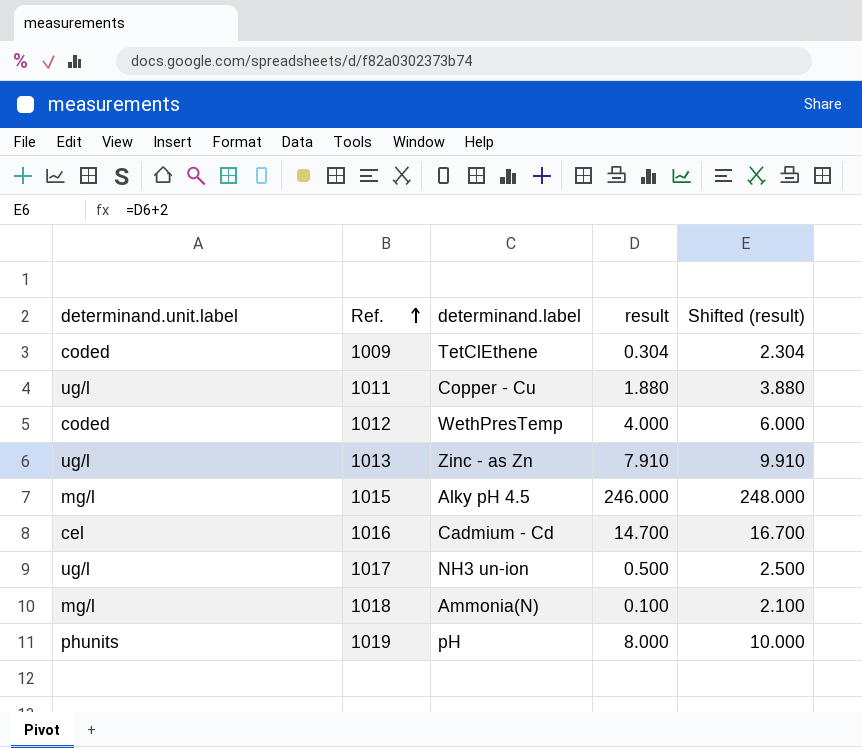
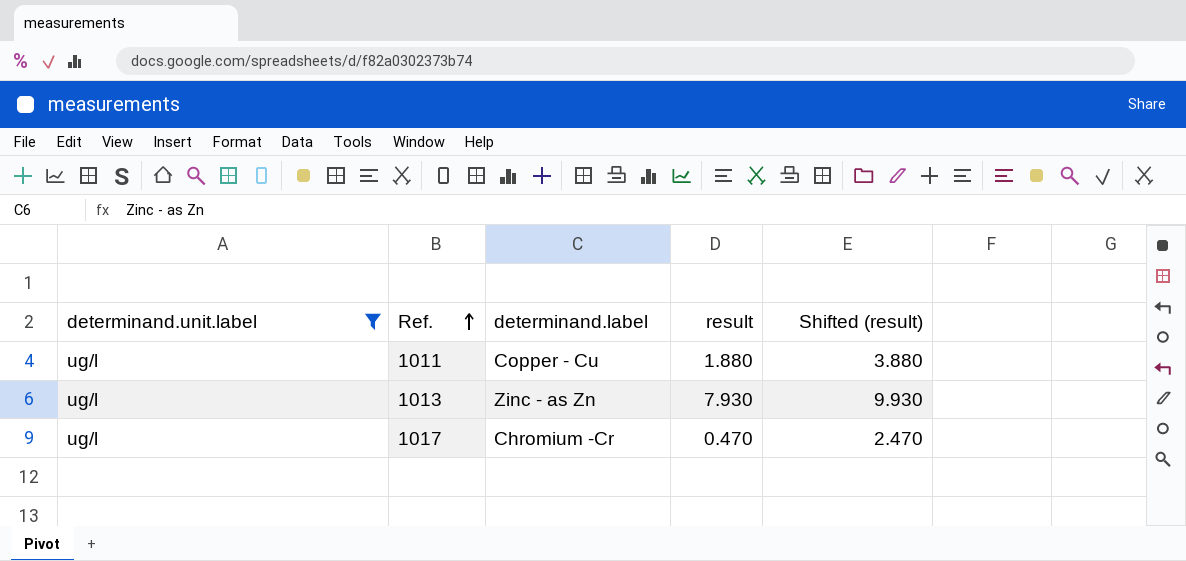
filter: none -> determinand.unit.label = ug/l
1013 | result: 7.910 -> 7.930
1013 | Shifted (result): 9.910 -> 9.930
1017 | determinand.label: NH3 un-ion -> Chromium -Cr
1017 | result: 0.500 -> 0.470
1017 | Shifted (result): 2.500 -> 2.470

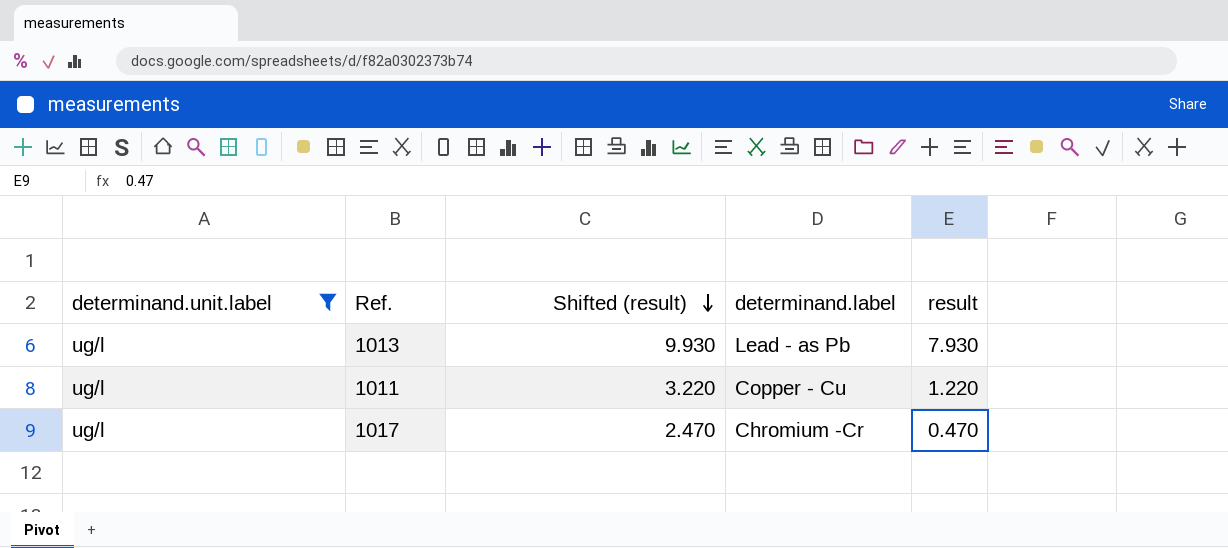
row order: Ref. ascending -> Shifted (result) descending
column Shifted (result) | position: 5 -> 3
1013 | determinand.label: Zinc - as Zn -> Lead - as Pb
1011 | Shifted (result): 3.880 -> 3.220
1011 | result: 1.880 -> 1.220

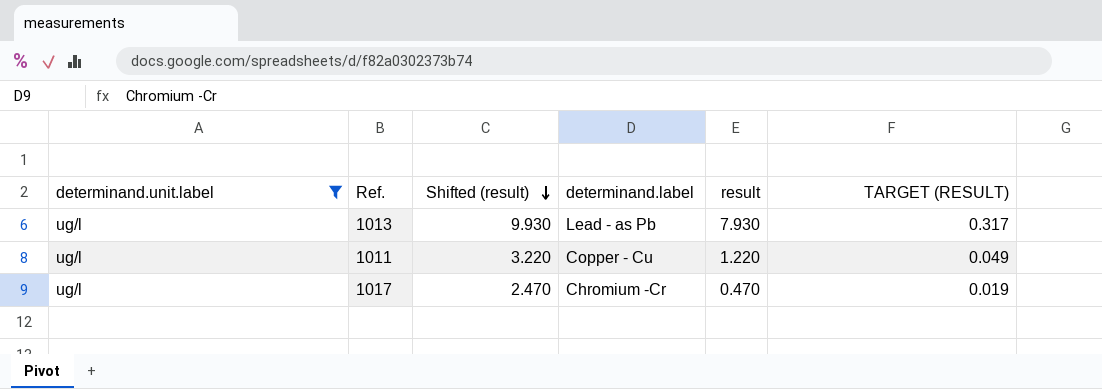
column TARGET (RESULT) | formula: none -> [result] * 0.04

